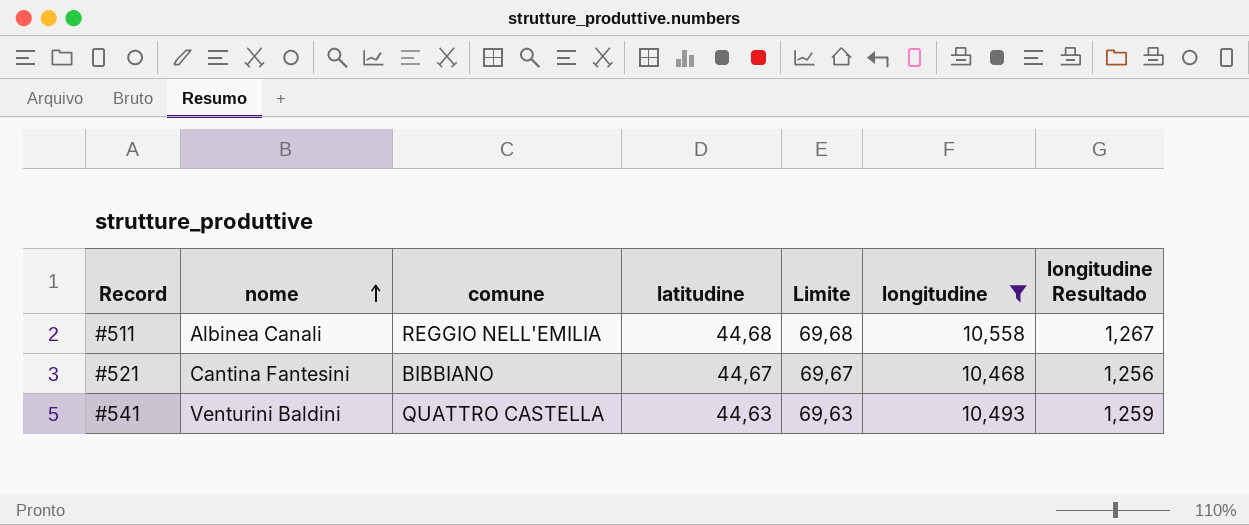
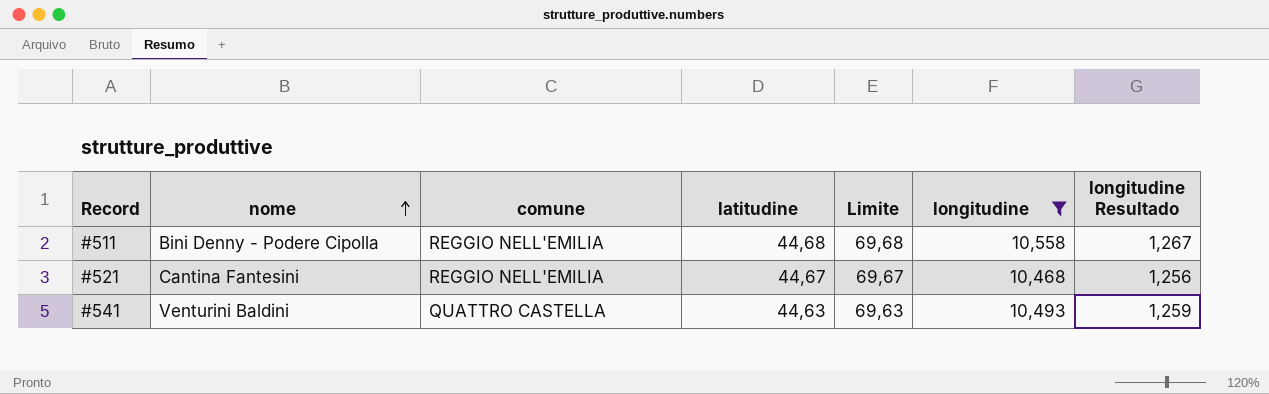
#511 | nome: Albinea Canali -> Bini Denny - Podere Cipolla
#521 | comune: BIBBIANO -> REGGIO NELL'EMILIA

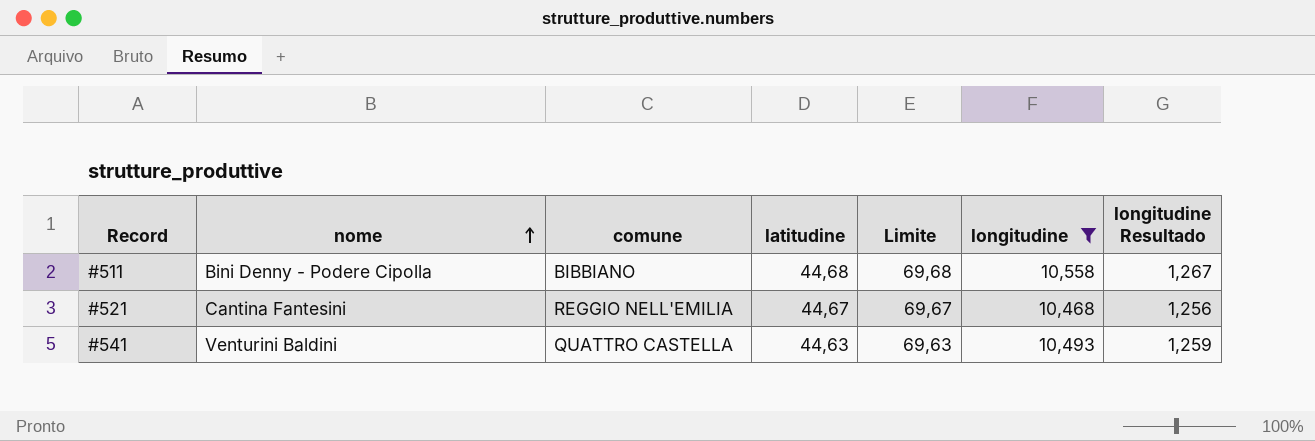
#511 | comune: REGGIO NELL'EMILIA -> BIBBIANO

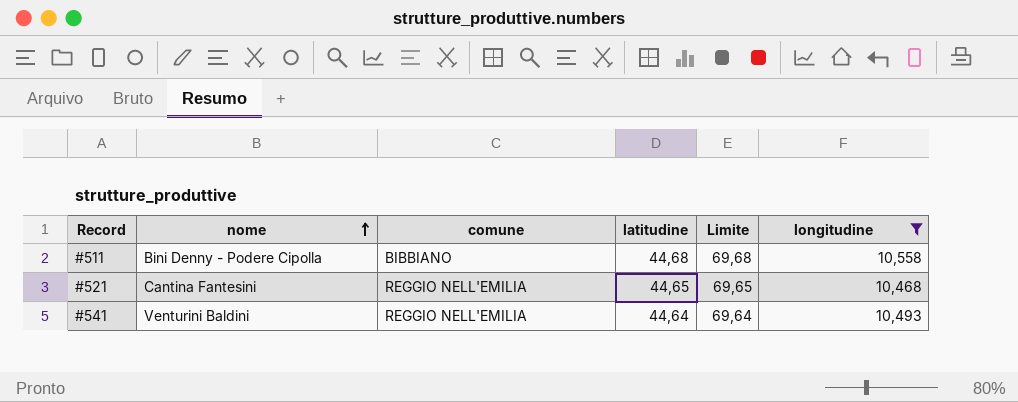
column longitudine Resultado | formula: [longitudine] * 0,12 -> none
#521 | latitudine: 44,67 -> 44,65
#521 | Limite: 69,67 -> 69,65
#541 | comune: QUATTRO CASTELLA -> REGGIO NELL'EMILIA
#541 | latitudine: 44,63 -> 44,64
#541 | Limite: 69,63 -> 69,64

